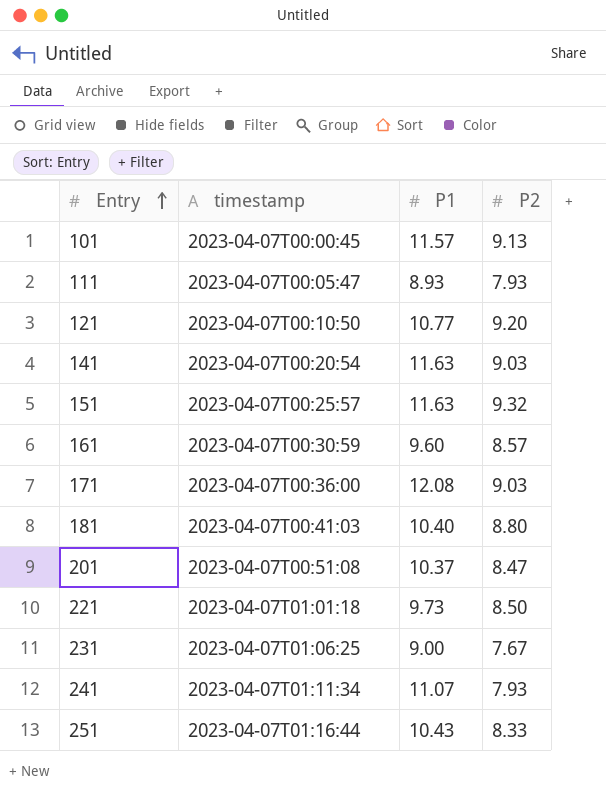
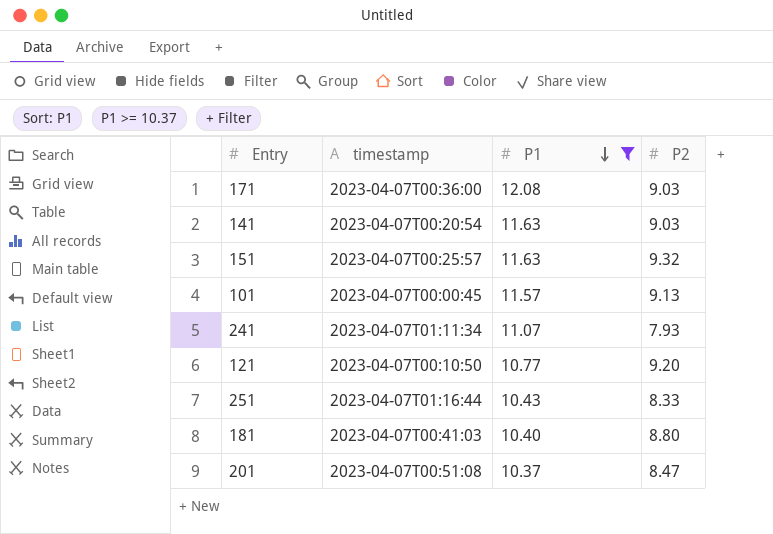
filter: none -> P1 >= 10.37
row order: Entry ascending -> P1 descending

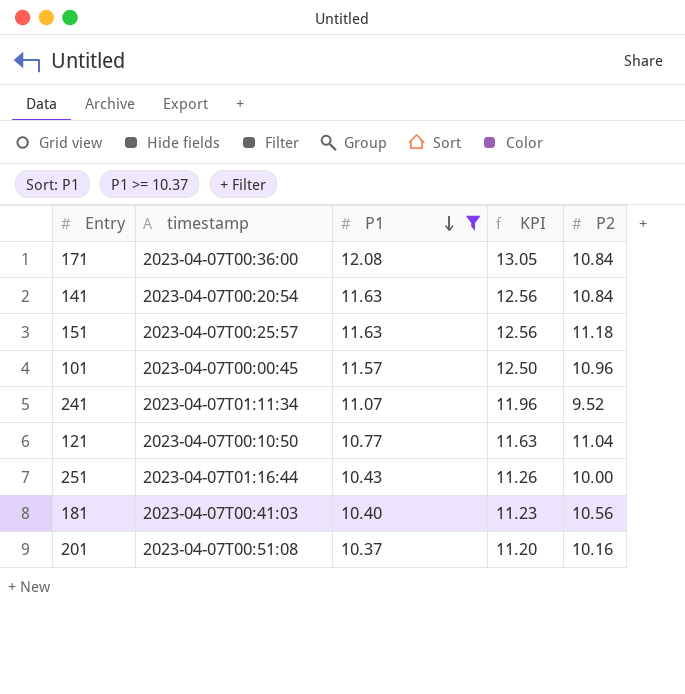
column KPI | formula: none -> [P1] * 1.08
171 | P2: 9.03 -> 10.84
141 | P2: 9.03 -> 10.84
151 | P2: 9.32 -> 11.18
101 | P2: 9.13 -> 10.96
241 | P2: 7.93 -> 9.52
121 | P2: 9.20 -> 11.04
251 | P2: 8.33 -> 10.00
181 | P2: 8.80 -> 10.56
201 | P2: 8.47 -> 10.16

